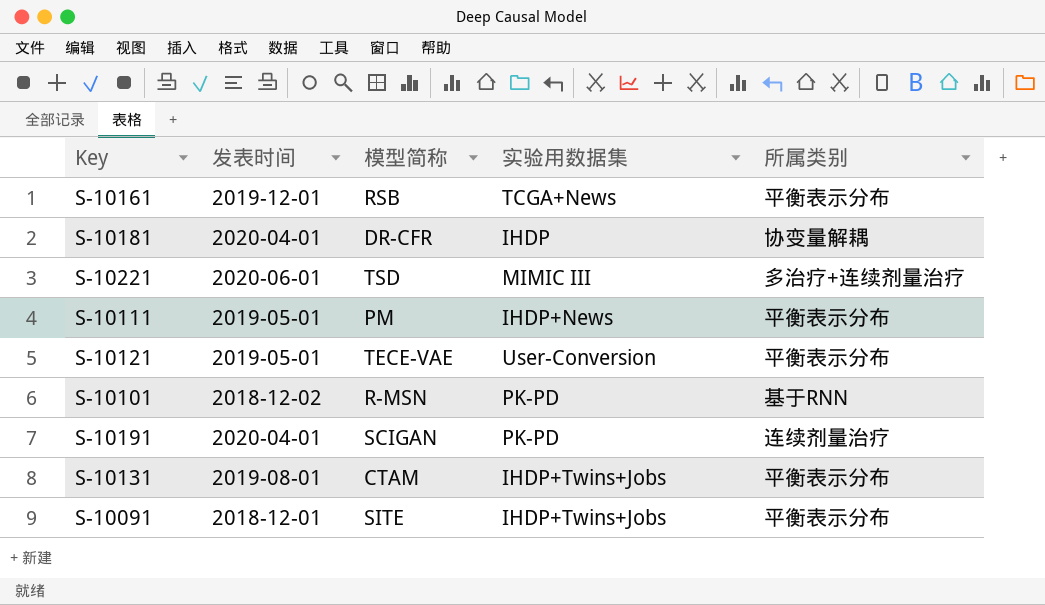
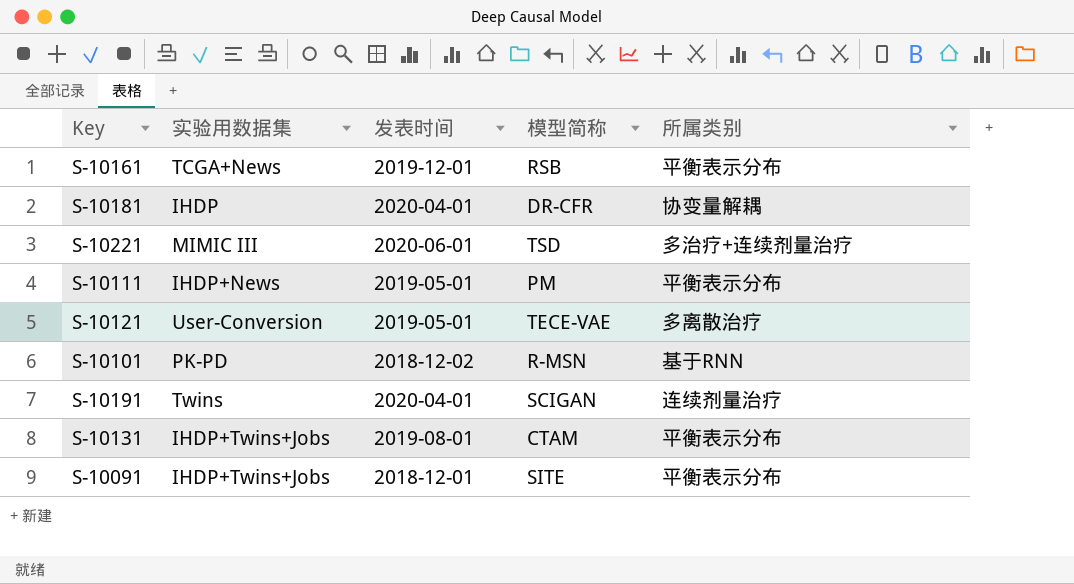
column 实验用数据集 | position: 4 -> 2
S-10121 | 所属类别: 平衡表示分布 -> 多离散治疗
S-10191 | 实验用数据集: PK-PD -> Twins

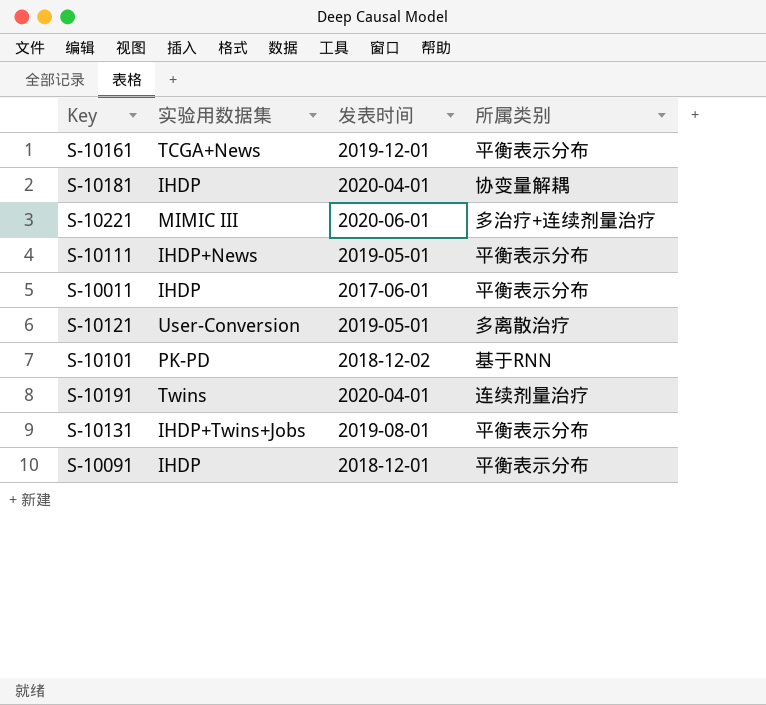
column 模型简称 | position: 4 -> none
row S-10011: none -> IHDP | 2017-06-01 | 平衡表示分布
S-10091 | 实验用数据集: IHDP+Twins+Jobs -> IHDP

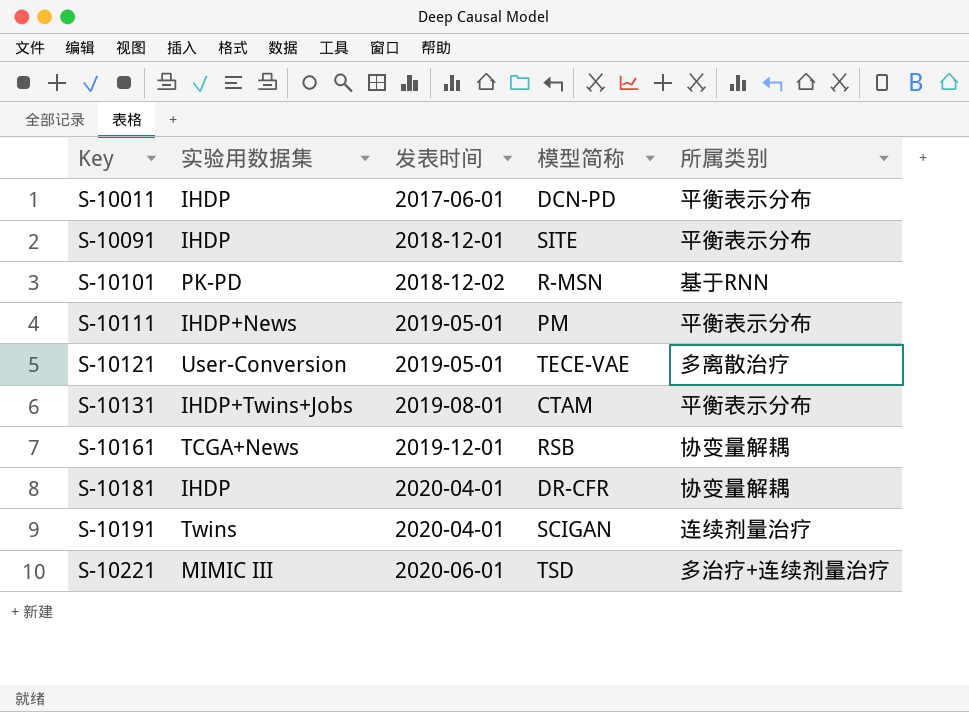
row order: none -> Key ascending
column 模型简称 | position: none -> 4
S-10161 | 所属类别: 平衡表示分布 -> 协变量解耦

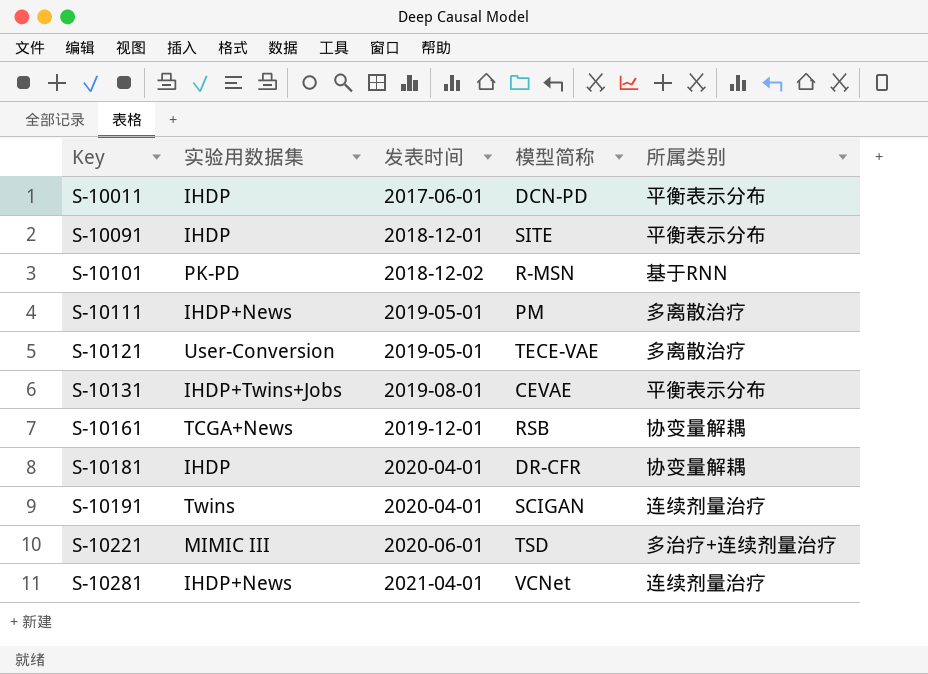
S-10111 | 所属类别: 平衡表示分布 -> 多离散治疗
S-10131 | 模型简称: CTAM -> CEVAE
row S-10281: none -> IHDP+News | 2021-04-01 | VCNet | 连续剂量治疗

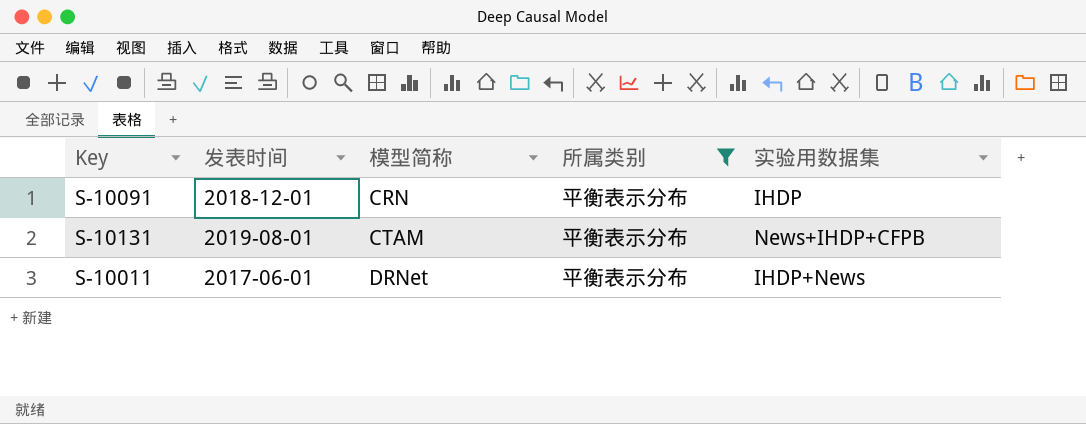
filter: none -> 所属类别 = 平衡表示分布
row order: Key ascending -> 模型简称 ascending
column 实验用数据集 | position: 2 -> 5
S-10091 | 模型简称: SITE -> CRN
S-10131 | 模型简称: CEVAE -> CTAM
S-10131 | 实验用数据集: IHDP+Twins+Jobs -> News+IHDP+CFPB
S-10011 | 模型简称: DCN-PD -> DRNet
S-10011 | 实验用数据集: IHDP -> IHDP+News

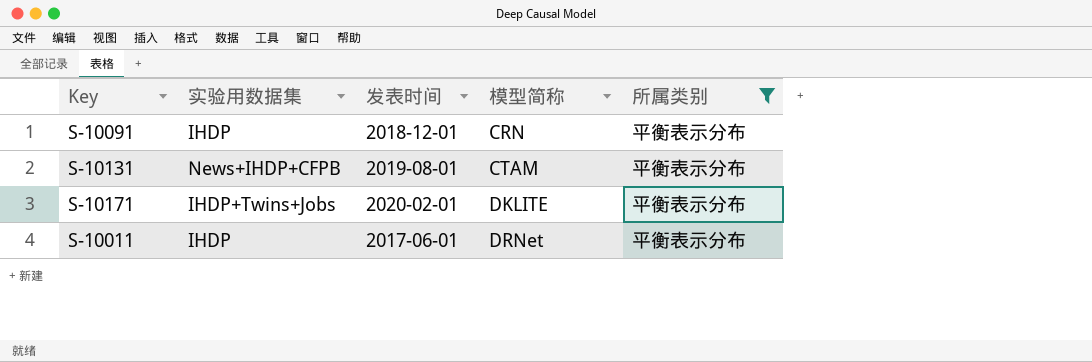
column 实验用数据集 | position: 5 -> 2
row S-10171: none -> IHDP+Twins+Jobs | 2020-02-01 | DKLITE | 平衡表示分布
S-10011 | 实验用数据集: IHDP+News -> IHDP

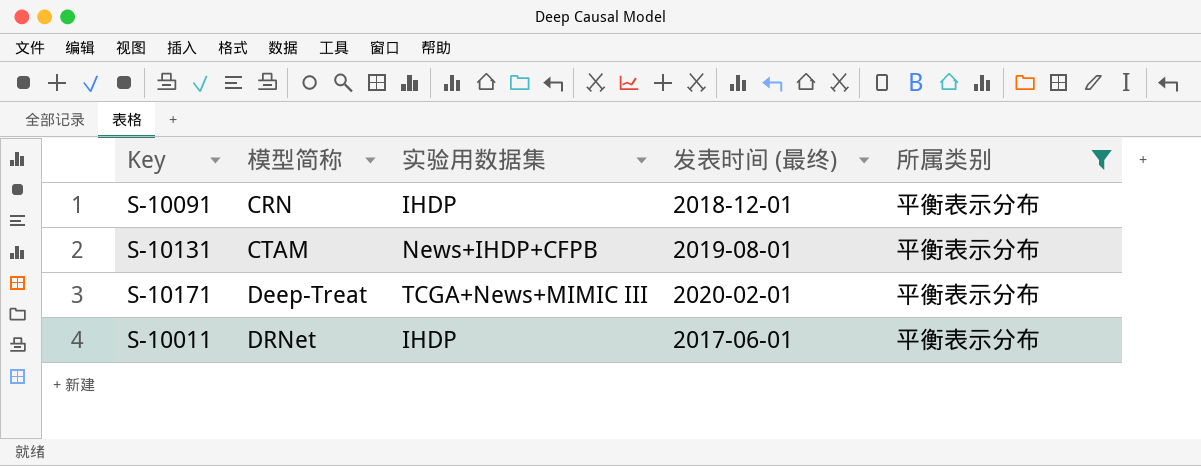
column 模型简称 | position: 4 -> 2
column name: 发表时间 -> 发表时间 (最终)
S-10171 | 模型简称: DKLITE -> Deep-Treat
S-10171 | 实验用数据集: IHDP+Twins+Jobs -> TCGA+News+MIMIC III

